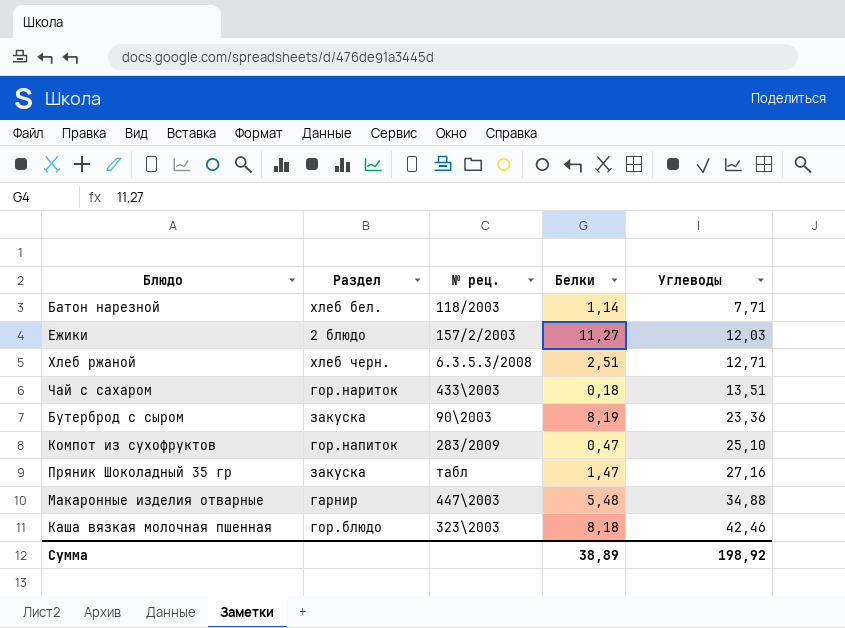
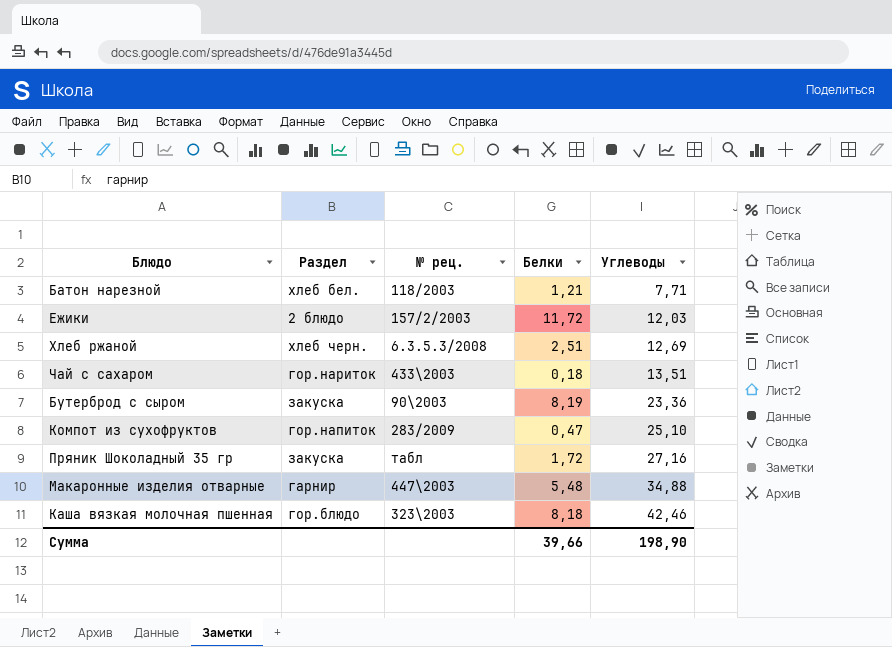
Батон нарезной | Белки: 1,14 -> 1,21
Ежики | Белки: 11,27 -> 11,72
Хлеб ржаной | Углеводы: 12,71 -> 12,69
Пряник Шоколадный 35 гр | Белки: 1,47 -> 1,72
Сумма | Белки: 38,89 -> 39,66
Сумма | Углеводы: 198,92 -> 198,90

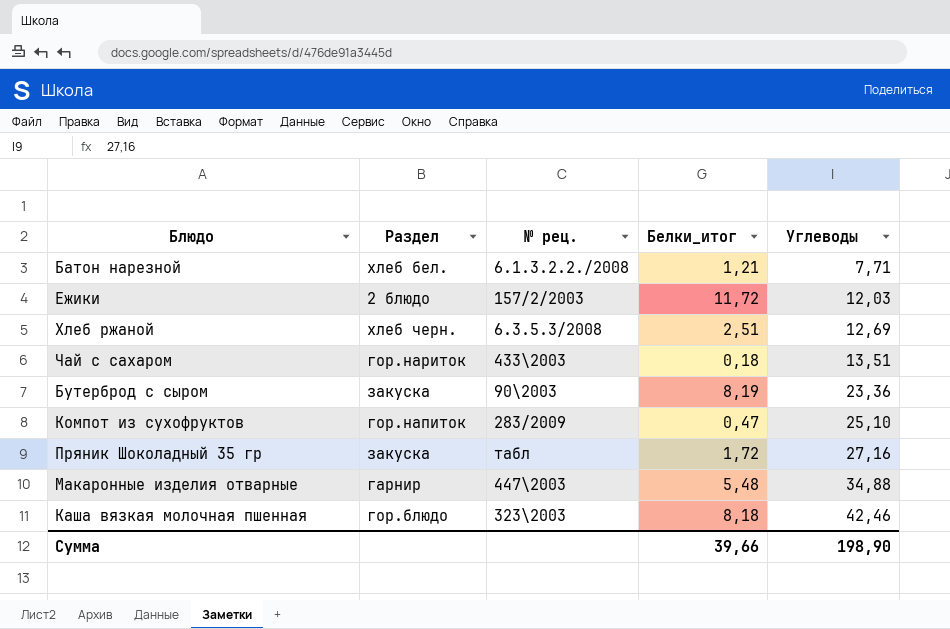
column name: Белки -> Белки_итог
Батон нарезной | № рец.: 118/2003 -> 6.1.3.2.2./2008

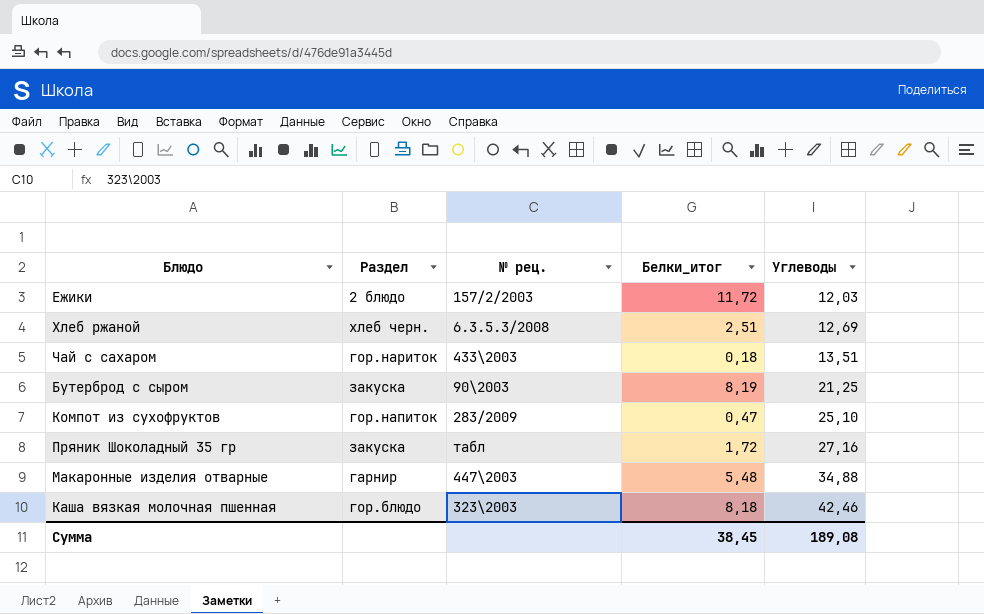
row Батон нарезной: хлеб бел. | 6.1.3.2.2./2008 | 1,21 | 7,71 -> none
Бутерброд с сыром | Углеводы: 23,36 -> 21,25
Сумма | Белки_итог: 39,66 -> 38,45
Сумма | Углеводы: 198,90 -> 189,08

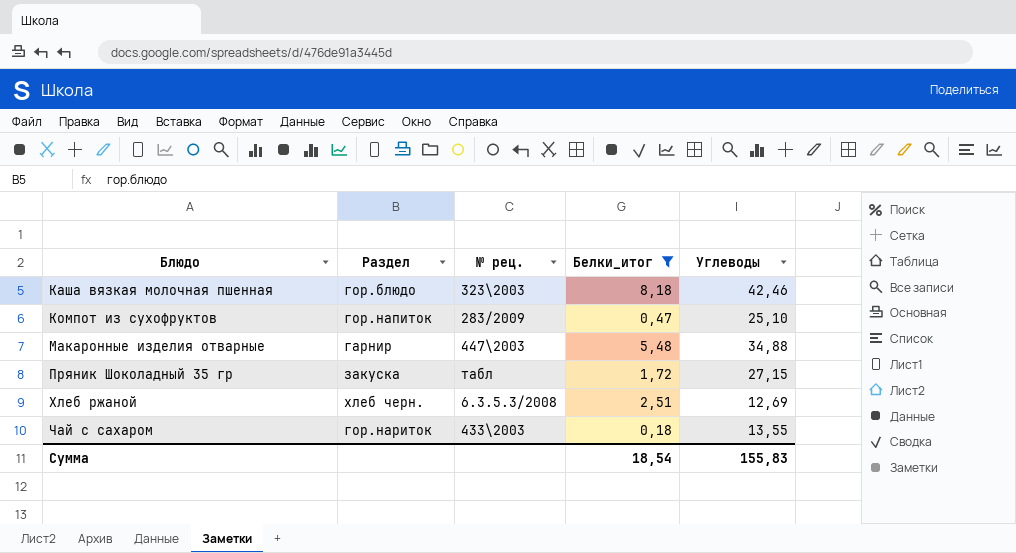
filter: none -> Белки_итог <= 8,18
row order: Углеводы ascending -> Блюдо ascending
Пряник Шоколадный 35 гр | Углеводы: 27,16 -> 27,15
Чай с сахаром | Углеводы: 13,51 -> 13,55
Сумма | Белки_итог: 38,45 -> 18,54
Сумма | Углеводы: 189,08 -> 155,83

